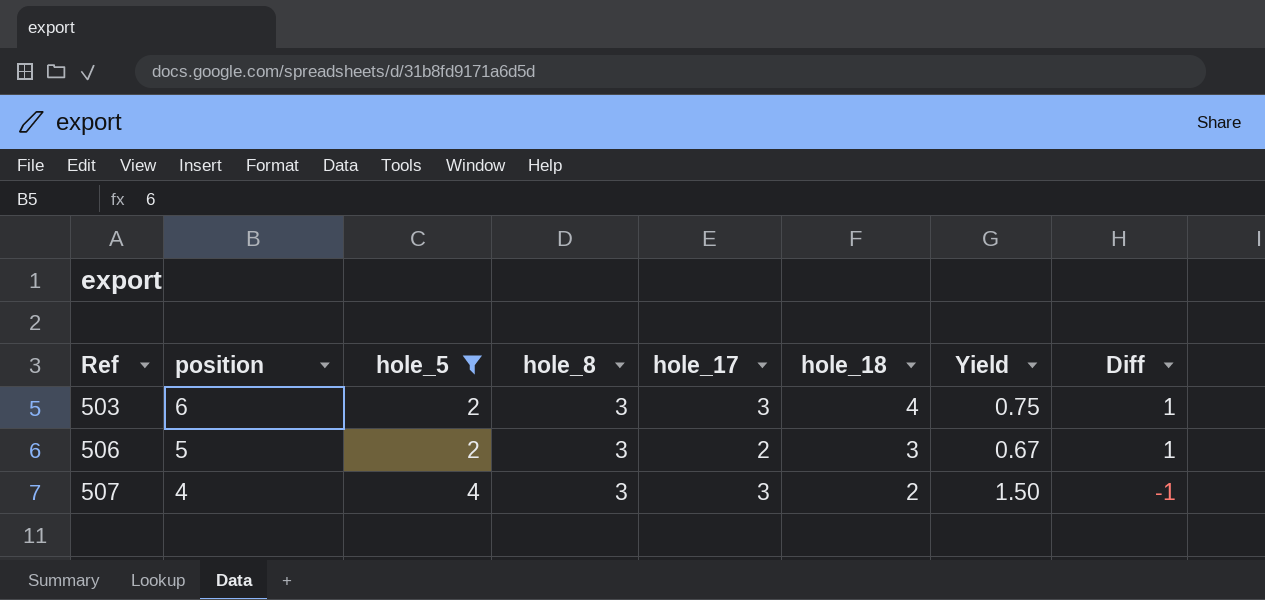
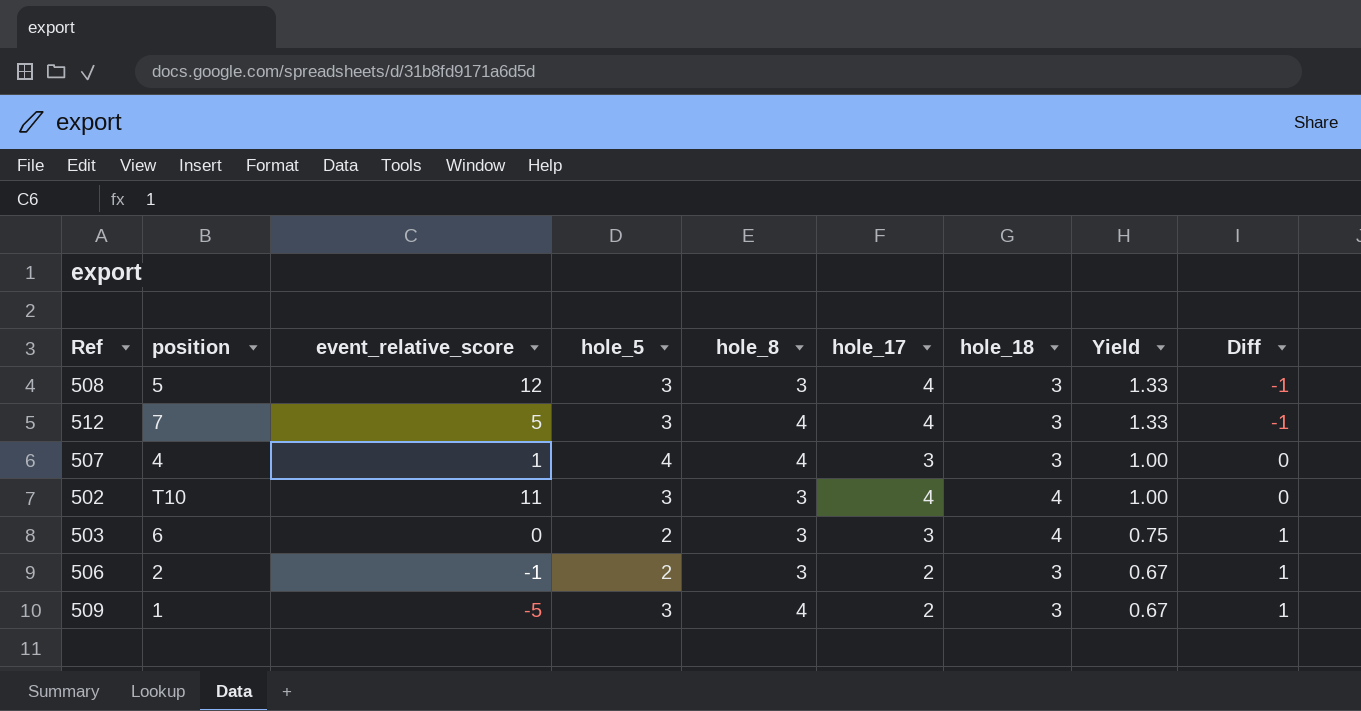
filter: hole_5 != 3 -> none
row order: Ref ascending -> Yield descending
column event_relative_score | position: none -> 3
507 | hole_8: 3 -> 4
507 | hole_18: 2 -> 3
507 | Yield: 1.50 -> 1.00
507 | Diff: -1 -> 0
506 | position: 5 -> 2

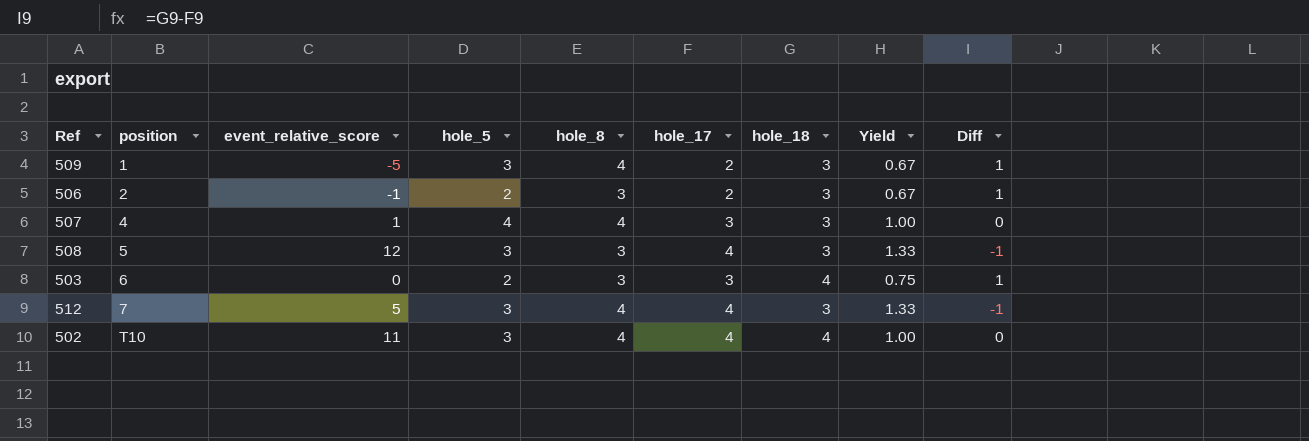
row order: Yield descending -> position ascending
502 | hole_8: 3 -> 4

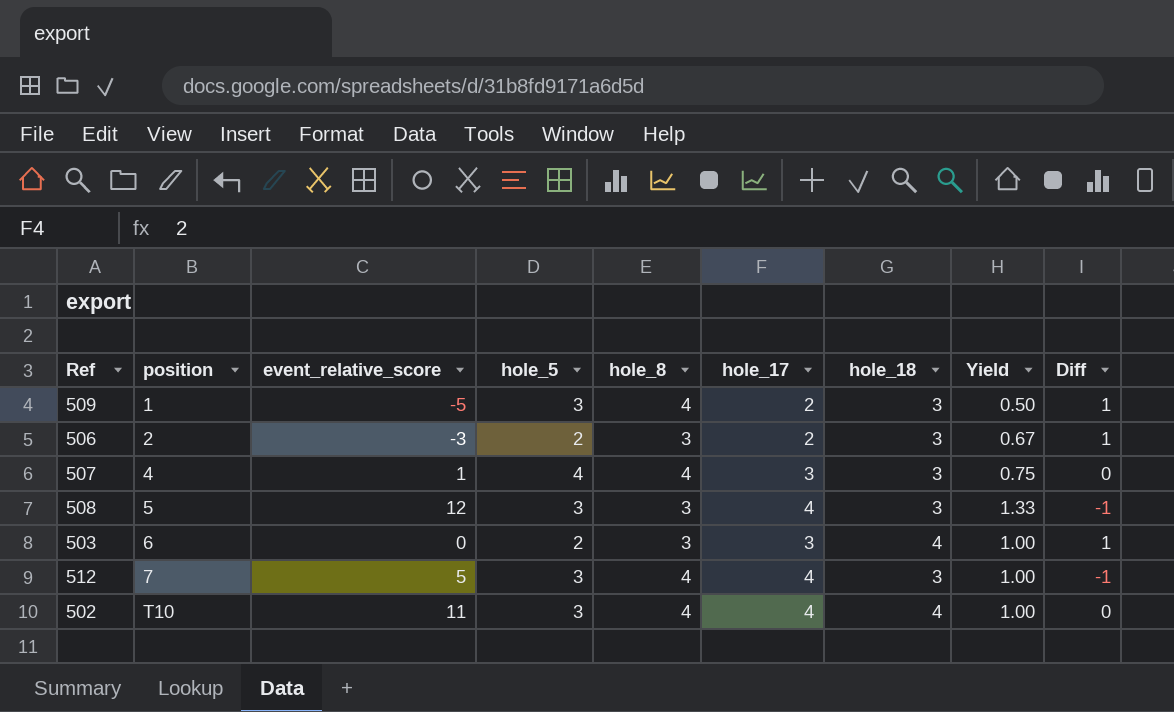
column Yield | formula: [hole_17] / [hole_18] -> [hole_17] / [hole_8]
506 | event_relative_score: -1 -> -3

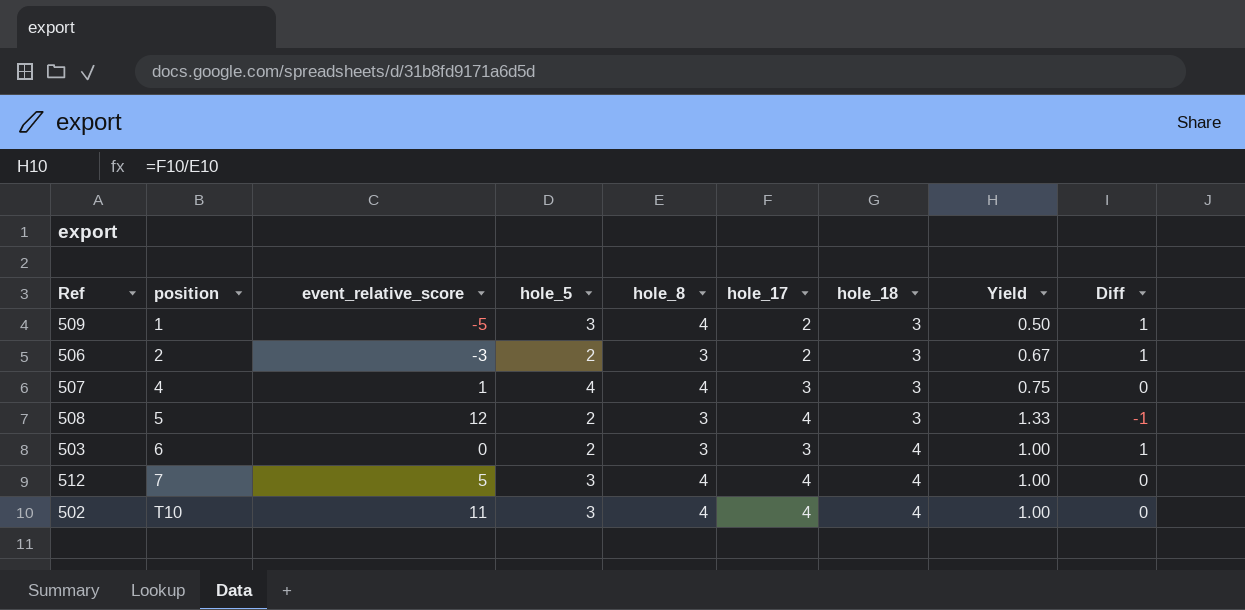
508 | hole_5: 3 -> 2
512 | hole_18: 3 -> 4
512 | Diff: -1 -> 0

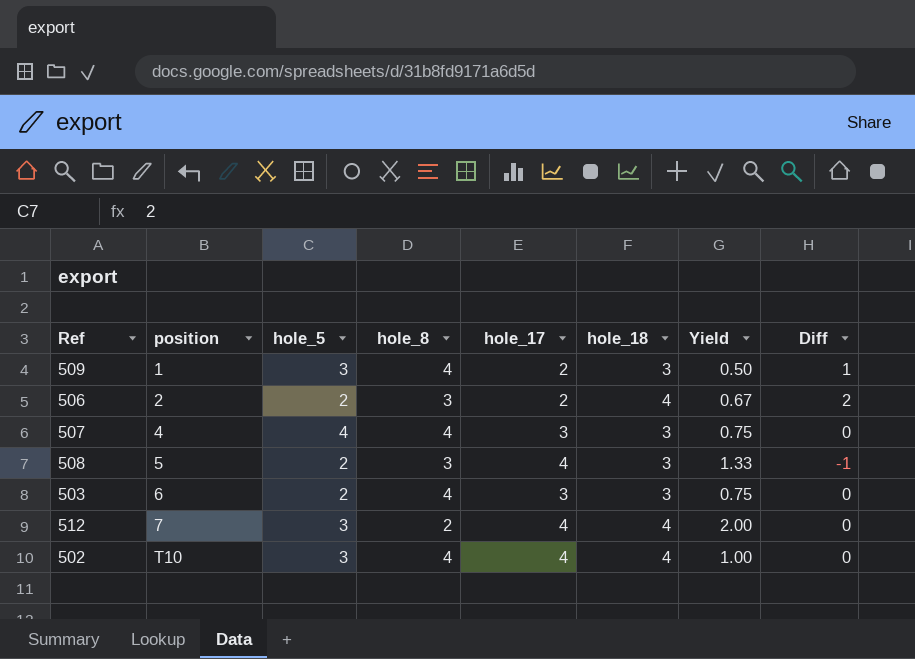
column event_relative_score | position: 3 -> none
506 | hole_18: 3 -> 4
506 | Diff: 1 -> 2
503 | hole_8: 3 -> 4
503 | hole_18: 4 -> 3
503 | Yield: 1.00 -> 0.75
503 | Diff: 1 -> 0
512 | hole_8: 4 -> 2
512 | Yield: 1.00 -> 2.00

